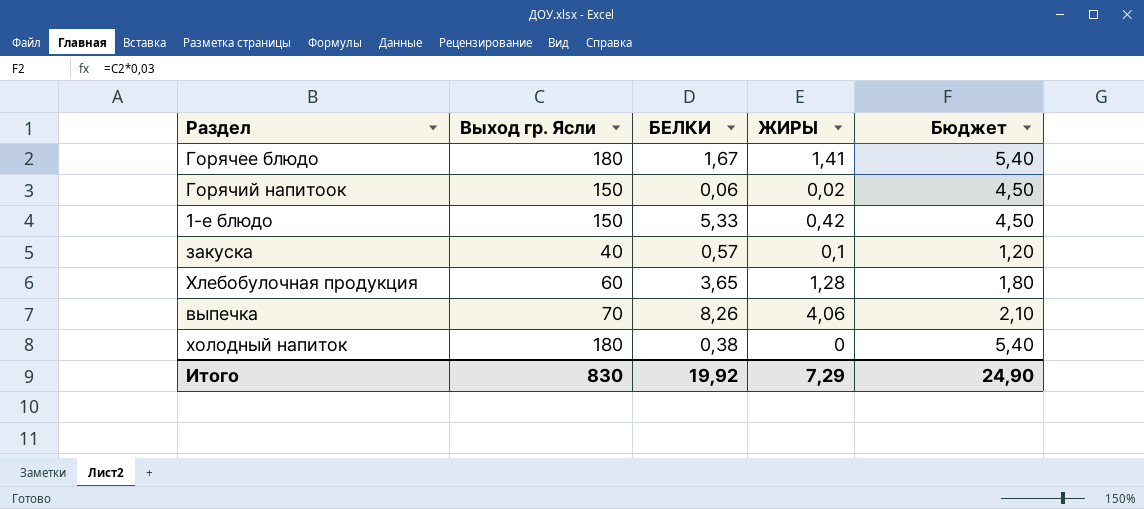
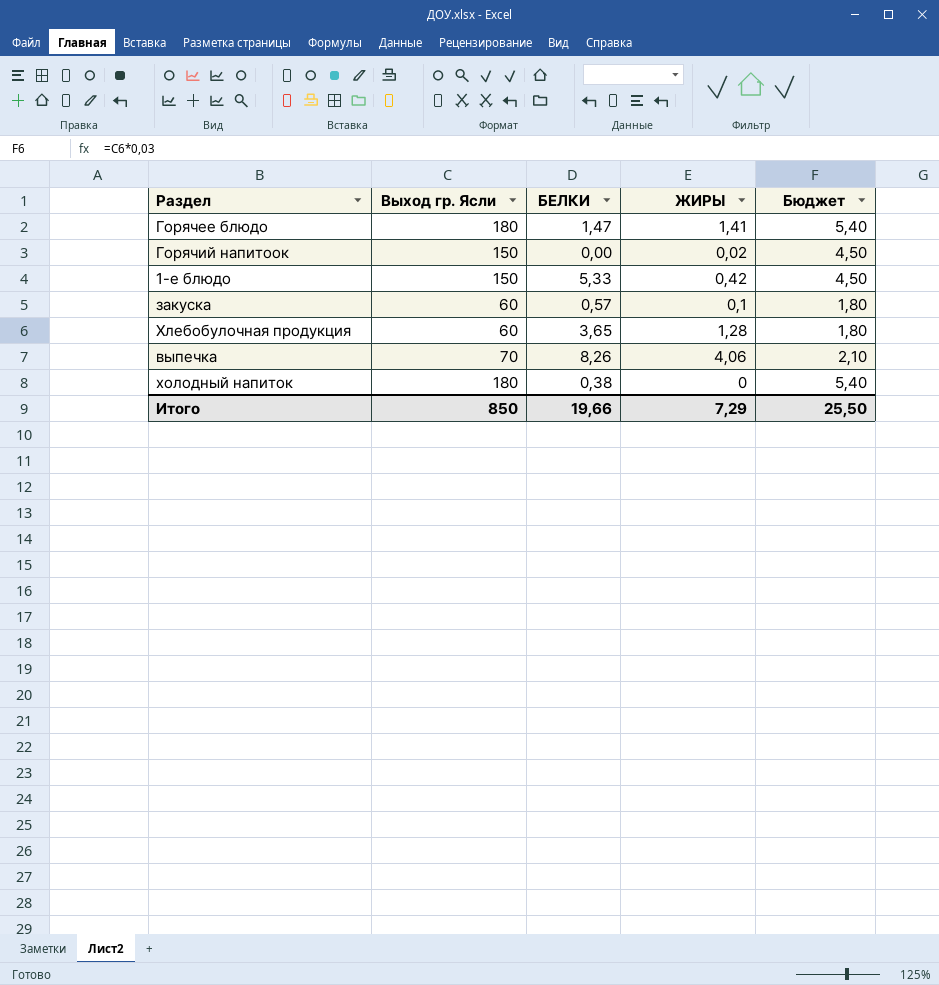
Горячее блюдо | БЕЛКИ: 1,67 -> 1,47
Горячий напитоок | БЕЛКИ: 0,06 -> 0,00
закуска | Выход гр. Ясли: 40 -> 60
закуска | Бюджет: 1,20 -> 1,80
Итого | Выход гр. Ясли: 830 -> 850
Итого | БЕЛКИ: 19,92 -> 19,66
Итого | Бюджет: 24,90 -> 25,50

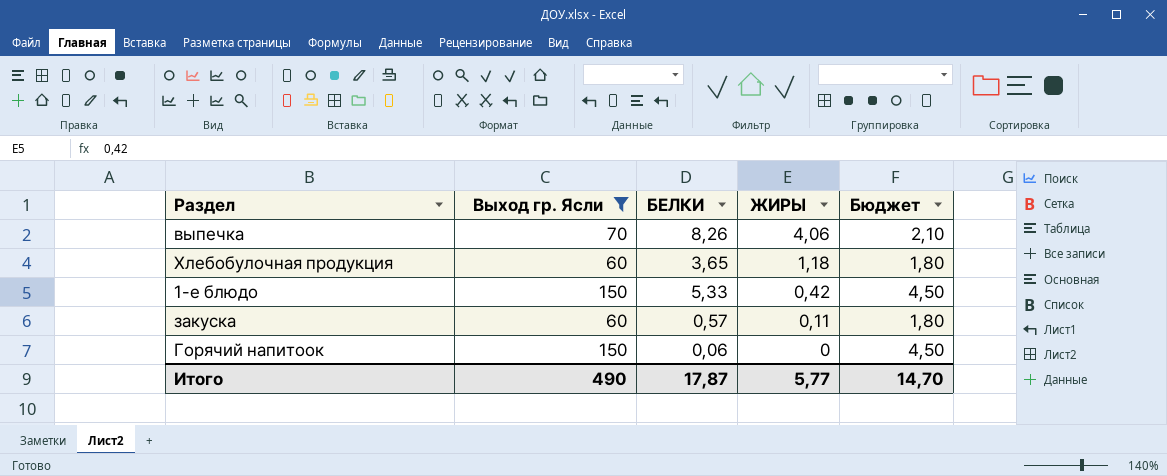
filter: none -> Выход гр. Ясли != 180
row order: none -> ЖИРЫ descending
Хлебобулочная продукция | ЖИРЫ: 1,28 -> 1,18
закуска | ЖИРЫ: 0,1 -> 0,11
Горячий напитоок | БЕЛКИ: 0,00 -> 0,06
Горячий напитоок | ЖИРЫ: 0,02 -> 0
Итого | Выход гр. Ясли: 850 -> 490
Итого | БЕЛКИ: 19,66 -> 17,87
Итого | ЖИРЫ: 7,29 -> 5,77
Итого | Бюджет: 25,50 -> 14,70

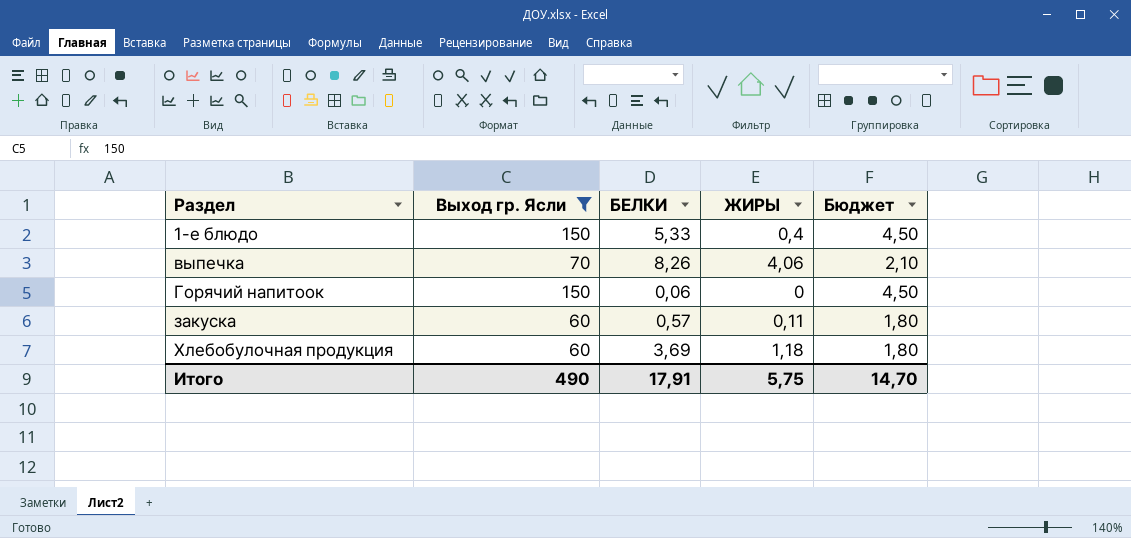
row order: ЖИРЫ descending -> Раздел ascending
1-е блюдо | ЖИРЫ: 0,42 -> 0,4
Хлебобулочная продукция | БЕЛКИ: 3,65 -> 3,69
Итого | БЕЛКИ: 17,87 -> 17,91
Итого | ЖИРЫ: 5,77 -> 5,75

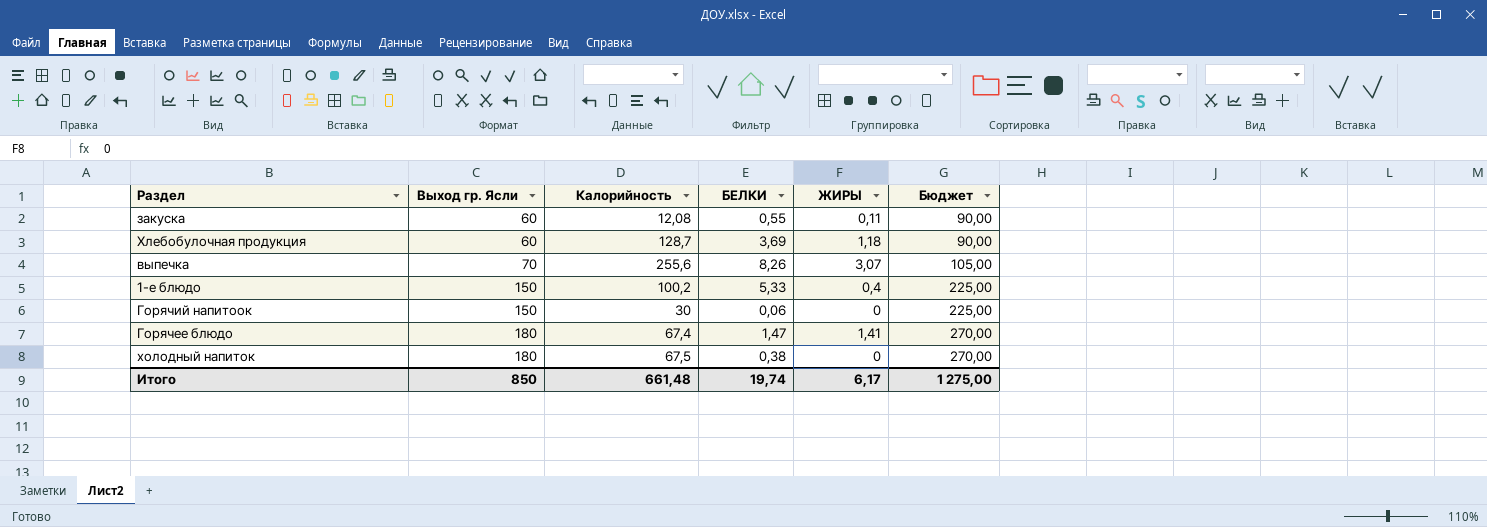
filter: Выход гр. Ясли != 180 -> none
row order: Раздел ascending -> Выход гр. Ясли ascending
column Калорийность | position: none -> 3
column Бюджет | formula: [Выход гр. Ясли] * 0,03 -> [Выход гр. Ясли] * 1,5
закуска | БЕЛКИ: 0,57 -> 0,55
выпечка | ЖИРЫ: 4,06 -> 3,07
Итого | Выход гр. Ясли: 490 -> 850
Итого | БЕЛКИ: 17,91 -> 19,74
Итого | ЖИРЫ: 5,75 -> 6,17
Итого | Бюджет: 14,70 -> 1 275,00

